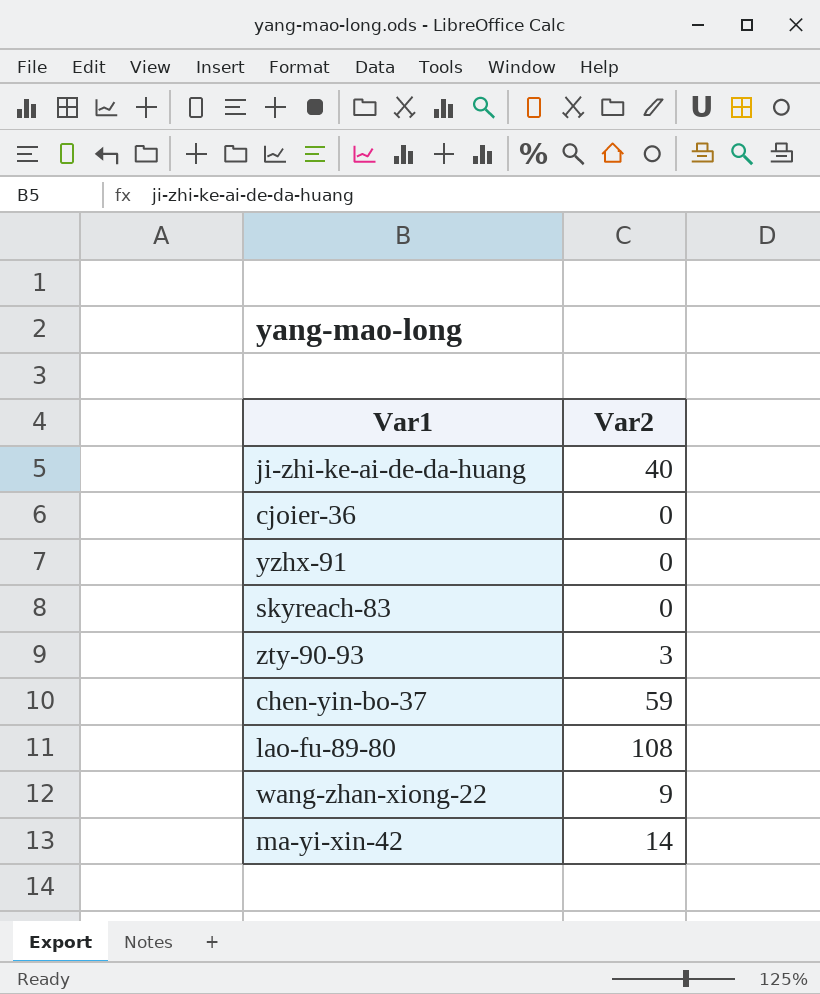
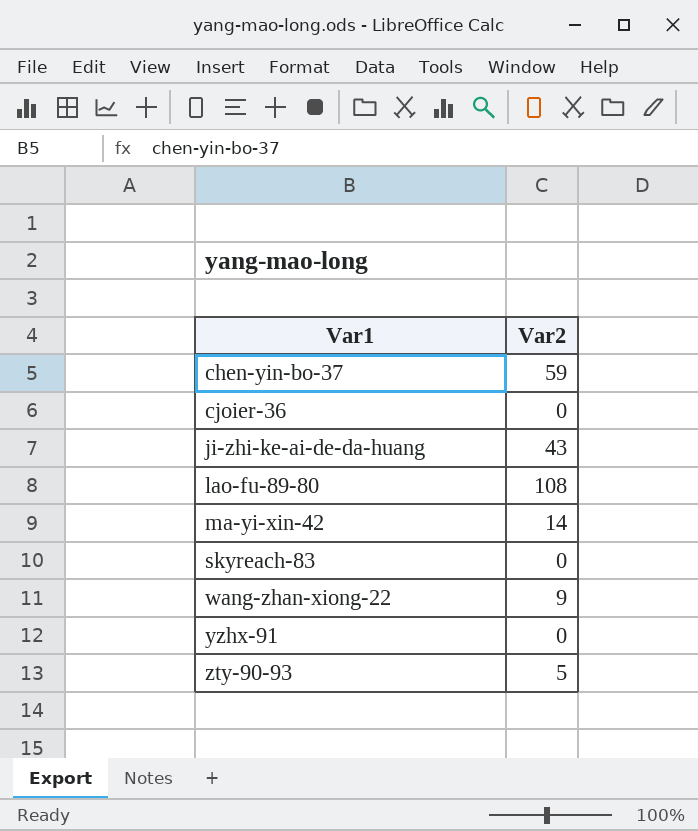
row order: none -> Var1 ascending
ji-zhi-ke-ai-de-da-huang | Var2: 40 -> 43
zty-90-93 | Var2: 3 -> 5

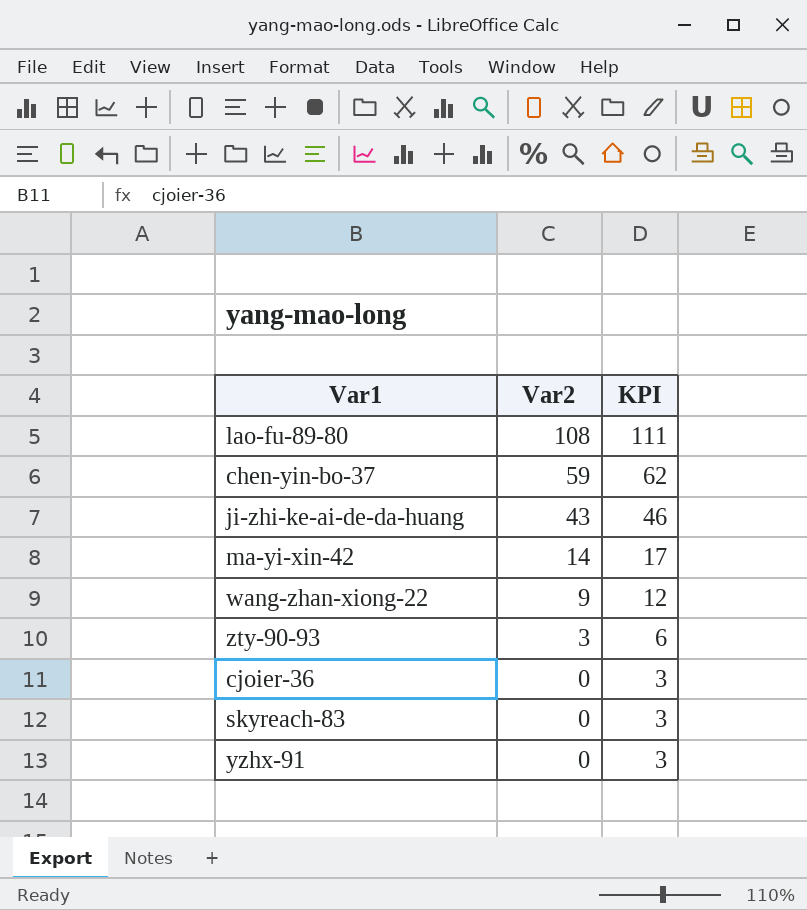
row order: Var1 ascending -> Var2 descending
column KPI | formula: none -> [Var2] + 3
zty-90-93 | Var2: 5 -> 3

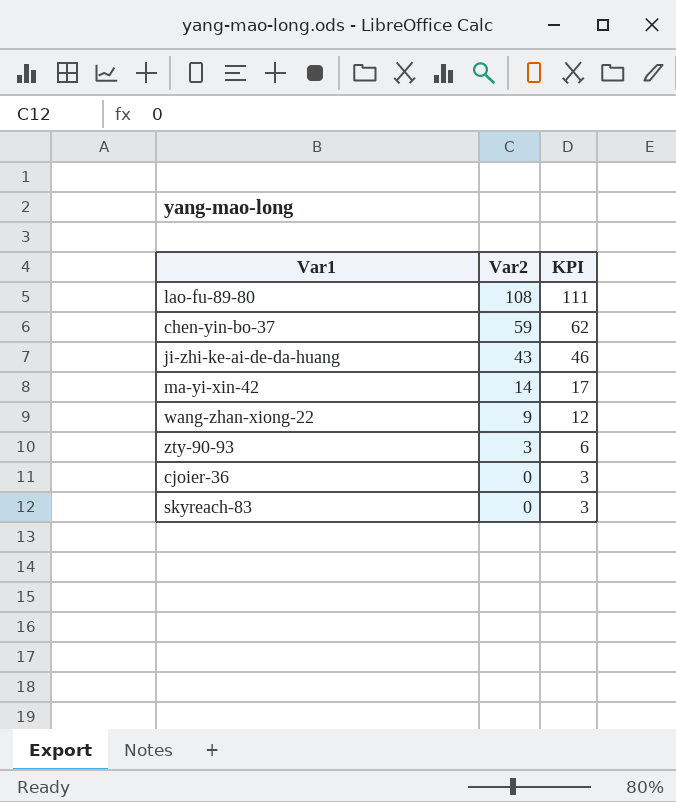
row yzhx-91: 0 | 3 -> none

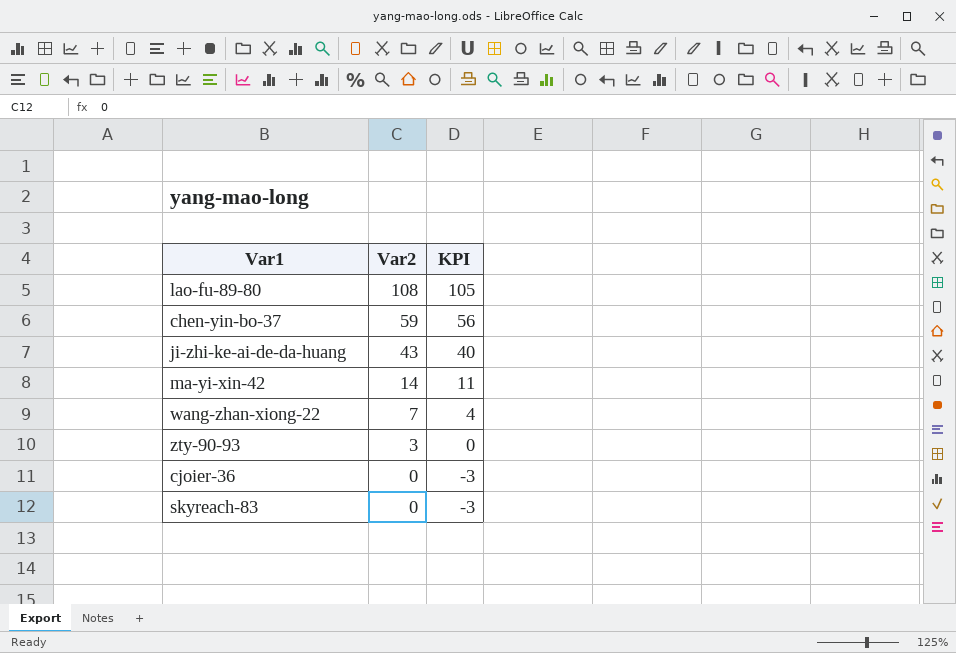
column KPI | formula: [Var2] + 3 -> [Var2] - 3
wang-zhan-xiong-22 | Var2: 9 -> 7

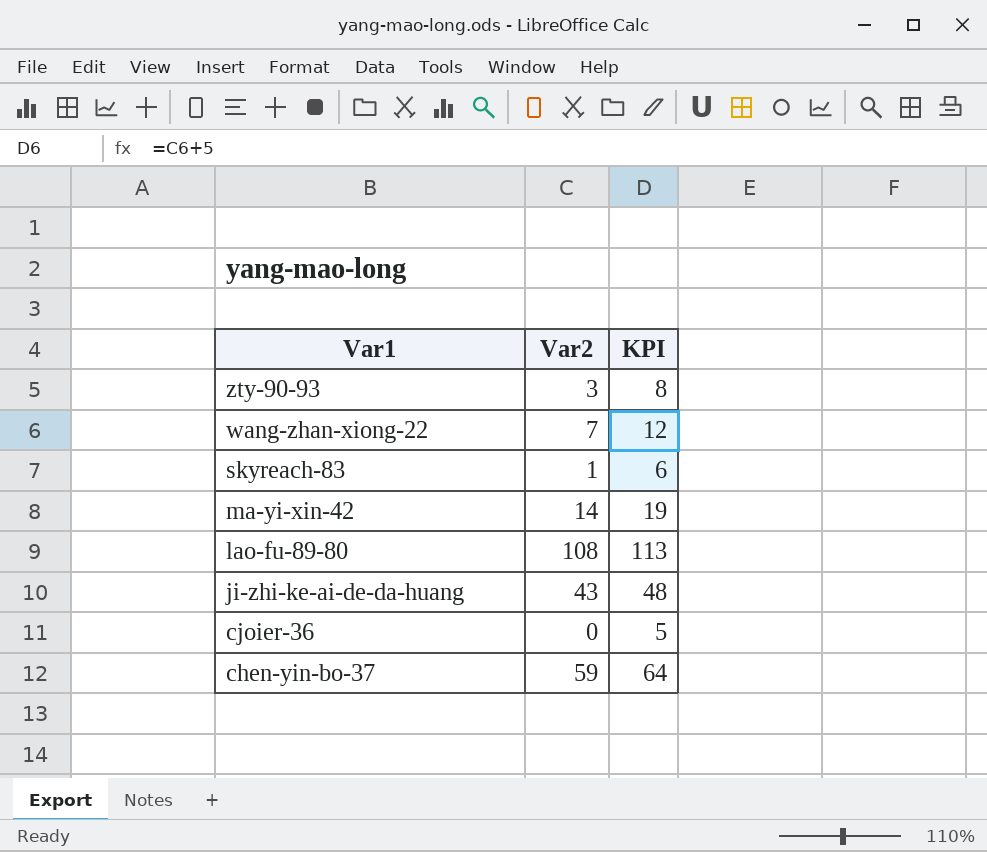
row order: Var2 descending -> Var1 descending
column KPI | formula: [Var2] - 3 -> [Var2] + 5
skyreach-83 | Var2: 0 -> 1

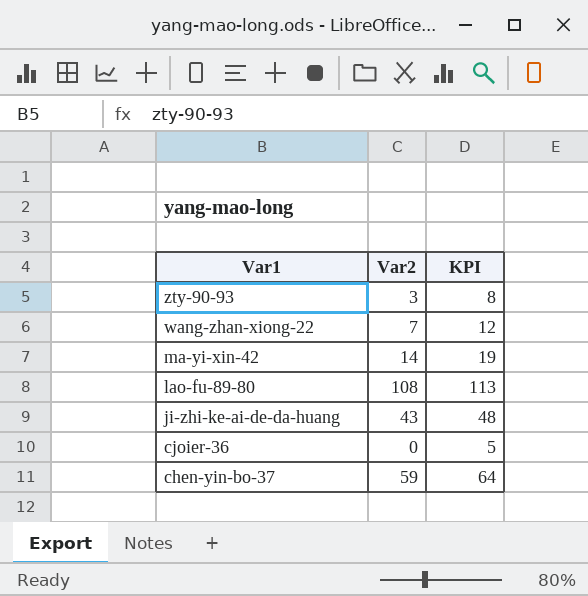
row skyreach-83: 1 | 6 -> none

